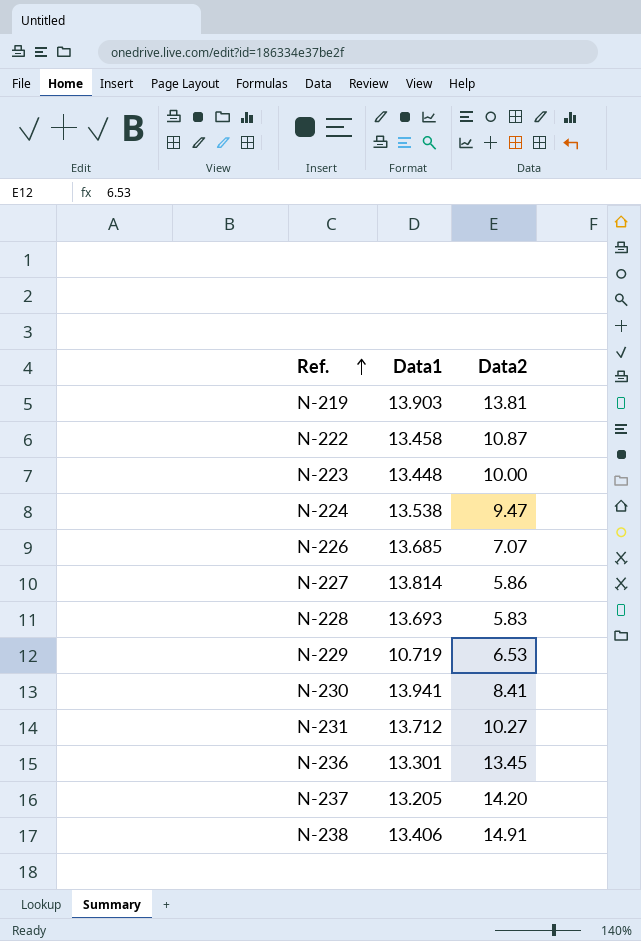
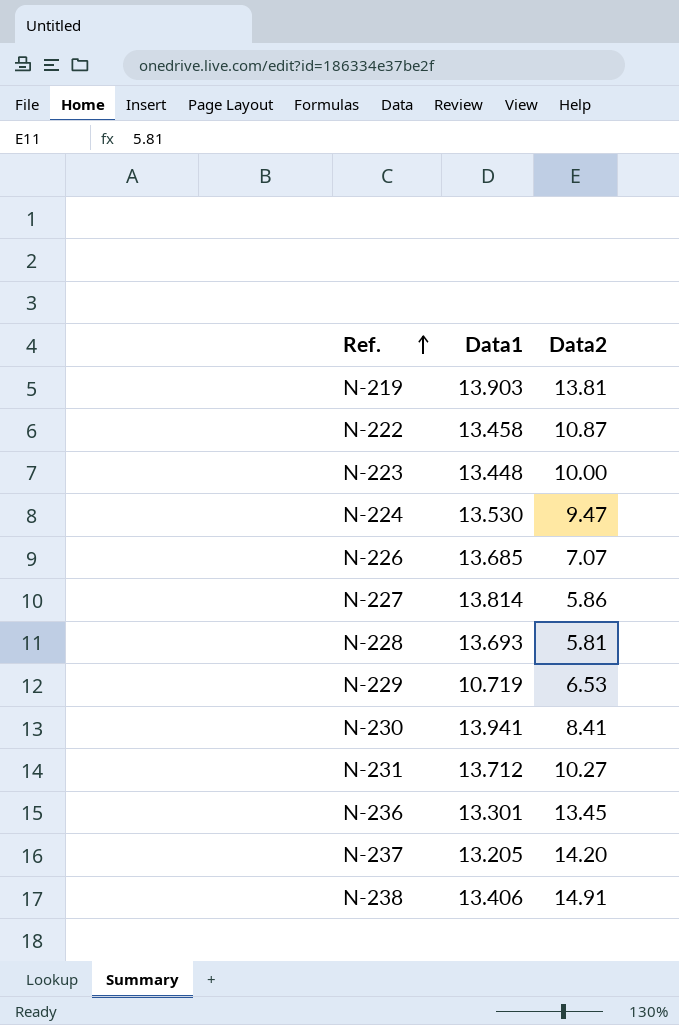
N-224 | Data1: 13.538 -> 13.530
N-228 | Data2: 5.83 -> 5.81

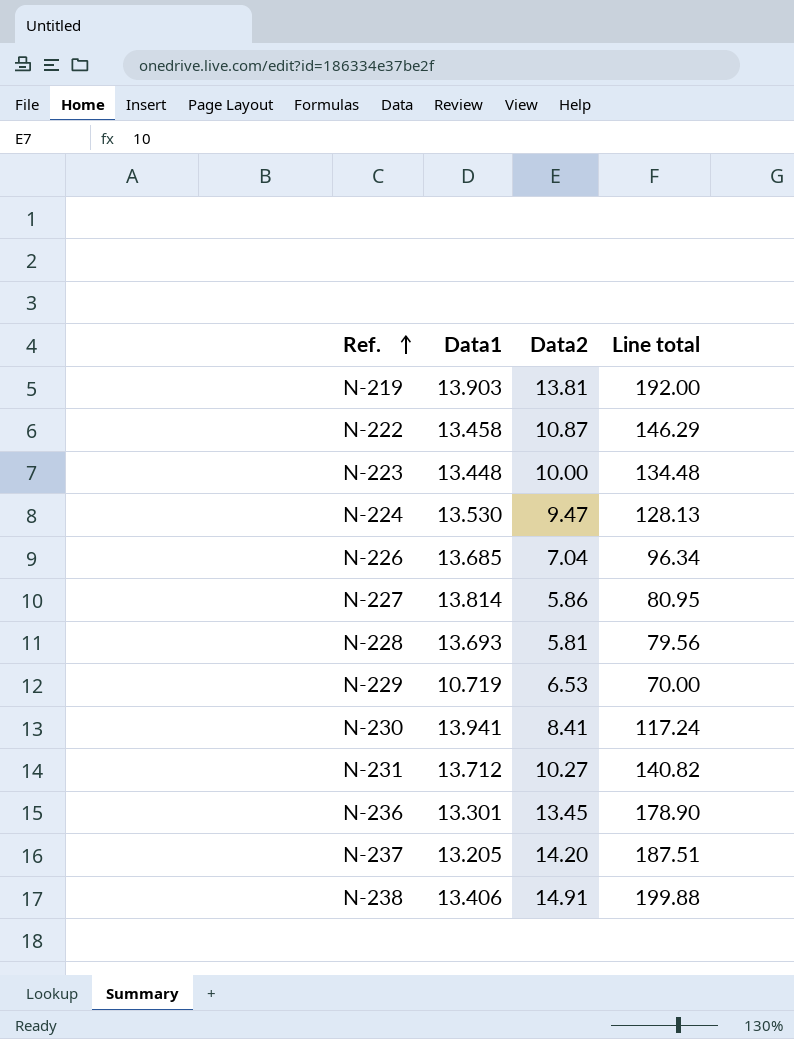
column Line total | formula: none -> [Data1] * [Data2]
N-226 | Data2: 7.07 -> 7.04

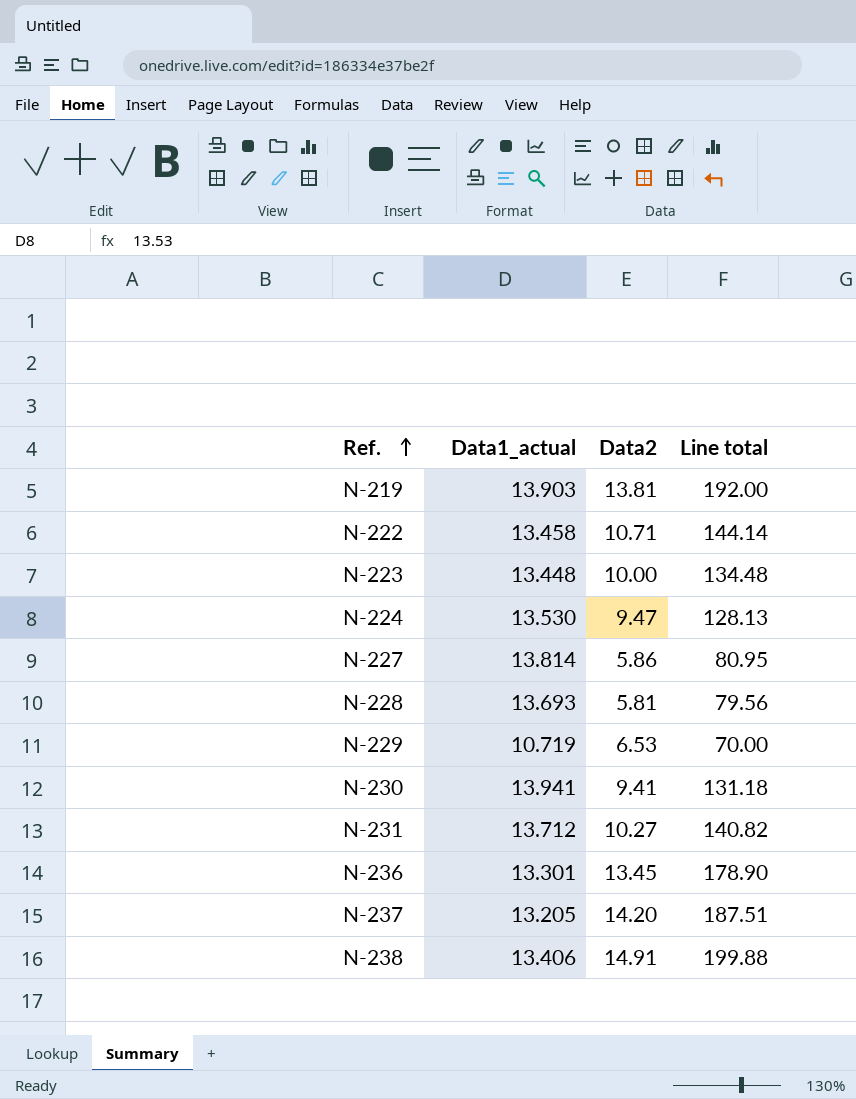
column name: Data1 -> Data1_actual
row N-226: 13.685 | 7.04 | 96.34 -> none
N-222 | Data2: 10.87 -> 10.71
N-222 | Line total: 146.29 -> 144.14
N-230 | Data2: 8.41 -> 9.41
N-230 | Line total: 117.24 -> 131.18

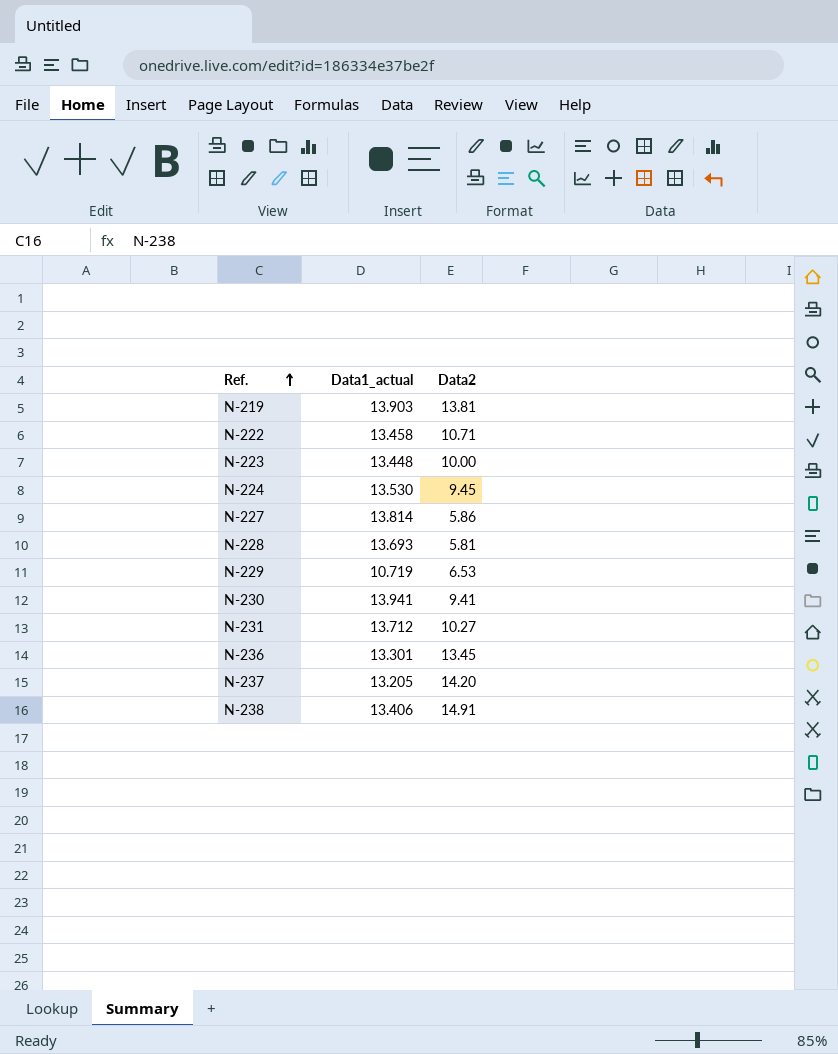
column Line total | formula: [Data1_actual] * [Data2] -> none
N-224 | Data2: 9.47 -> 9.45

